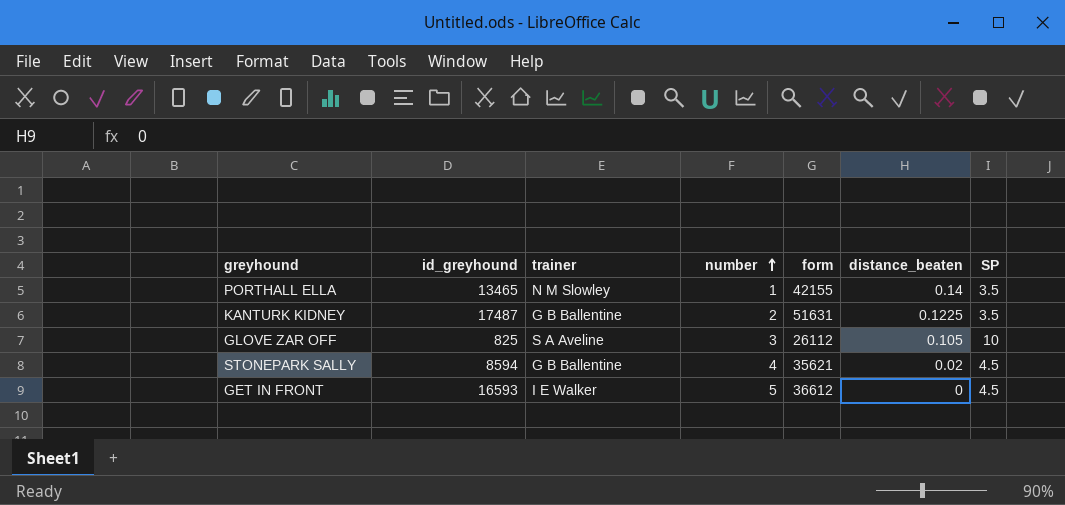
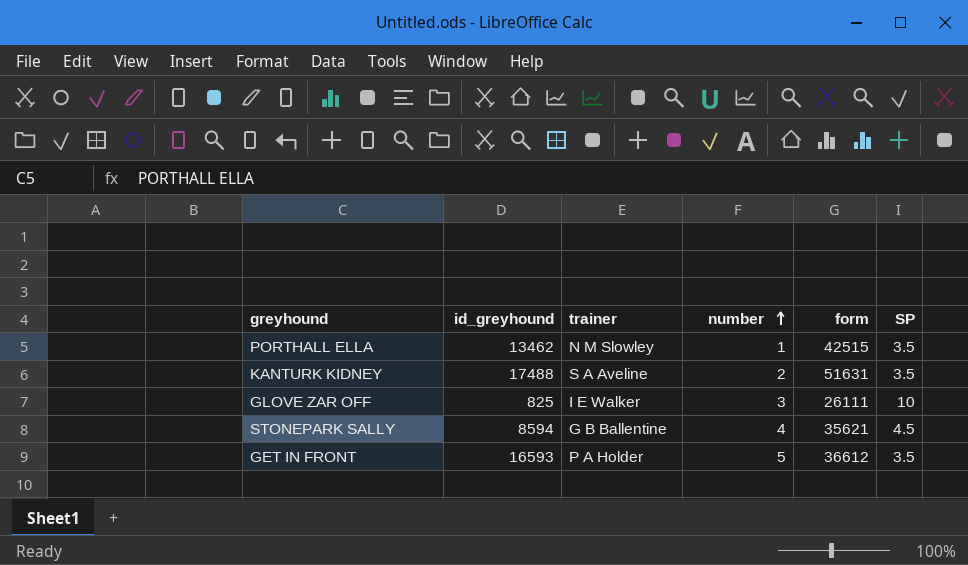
column distance_beaten | position: 6 -> none
PORTHALL ELLA | id_greyhound: 13465 -> 13462
PORTHALL ELLA | form: 42155 -> 42515
KANTURK KIDNEY | id_greyhound: 17487 -> 17488
KANTURK KIDNEY | trainer: G B Ballentine -> S A Aveline
GLOVE ZAR OFF | trainer: S A Aveline -> I E Walker
GLOVE ZAR OFF | form: 26112 -> 26111
GET IN FRONT | trainer: I E Walker -> P A Holder
GET IN FRONT | SP: 4.5 -> 3.5

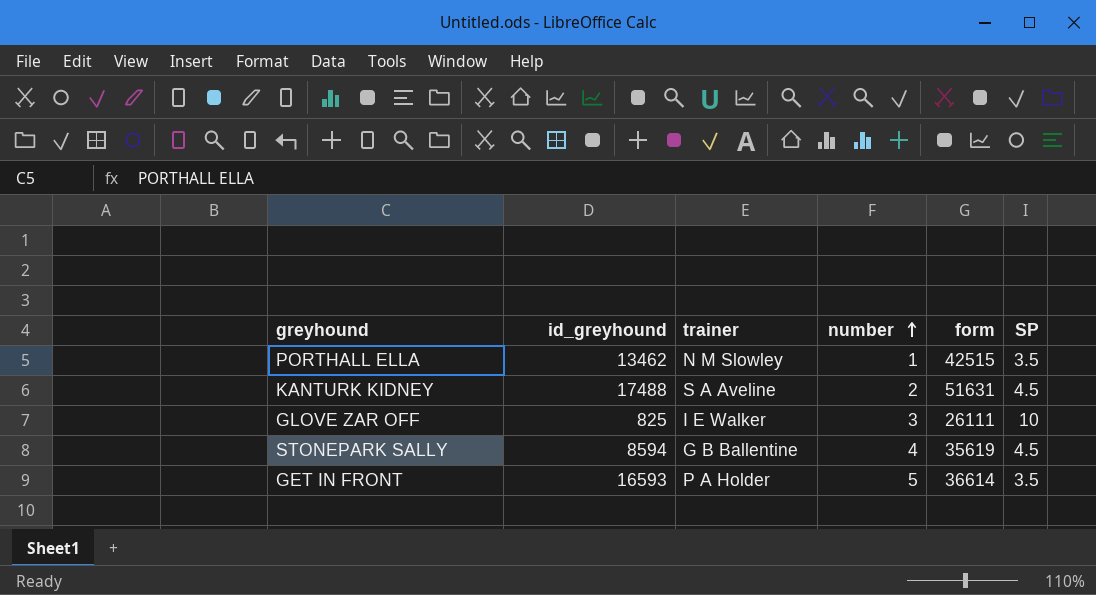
KANTURK KIDNEY | SP: 3.5 -> 4.5
STONEPARK SALLY | form: 35621 -> 35619
GET IN FRONT | form: 36612 -> 36614

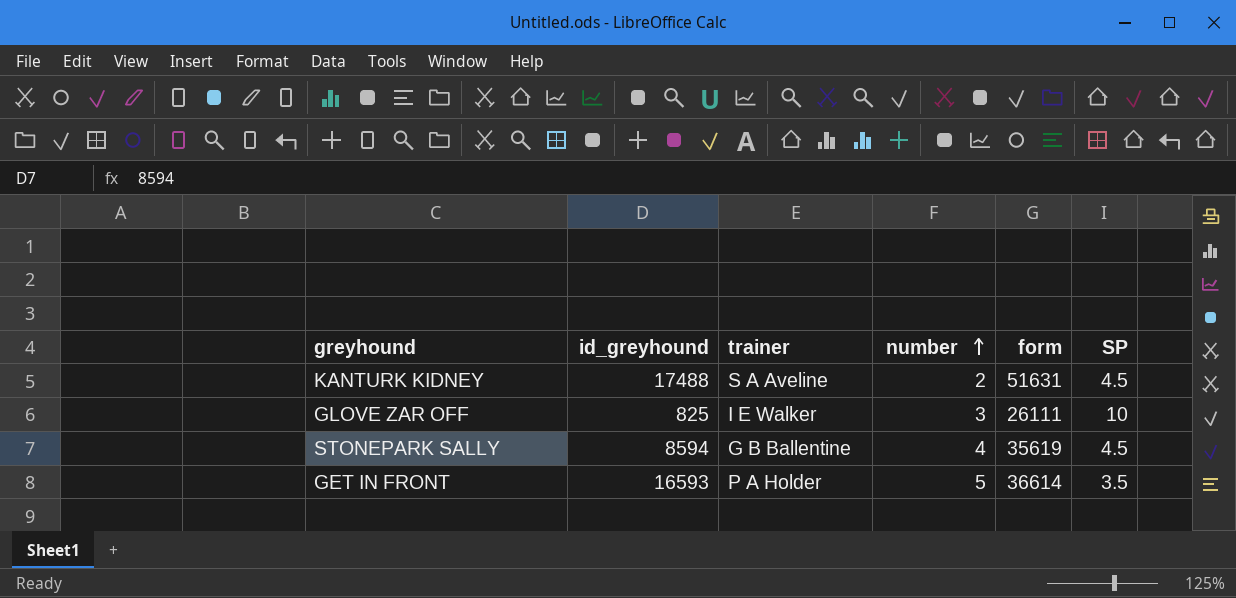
row PORTHALL ELLA: 13462 | N M Slowley | 1 | 42515 | 3.5 -> none

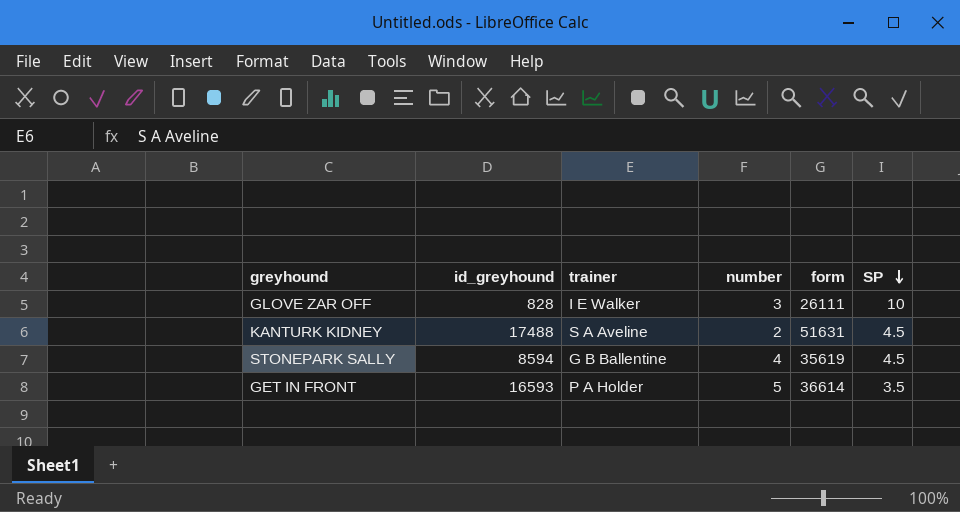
row order: number ascending -> SP descending
GLOVE ZAR OFF | id_greyhound: 825 -> 828

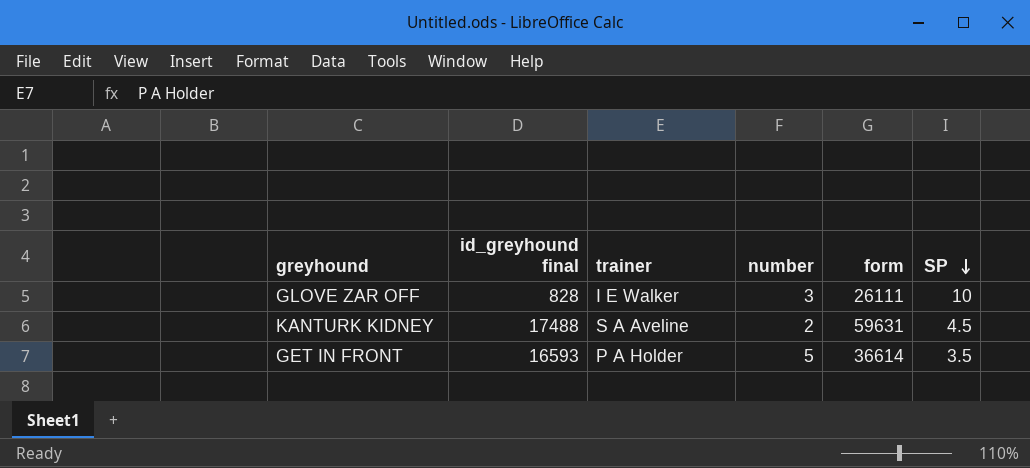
column name: id_greyhound -> id_greyhound final
row STONEPARK SALLY: 8594 | G B Ballentine | 4 | 35619 | 4.5 -> none
KANTURK KIDNEY | form: 51631 -> 59631

